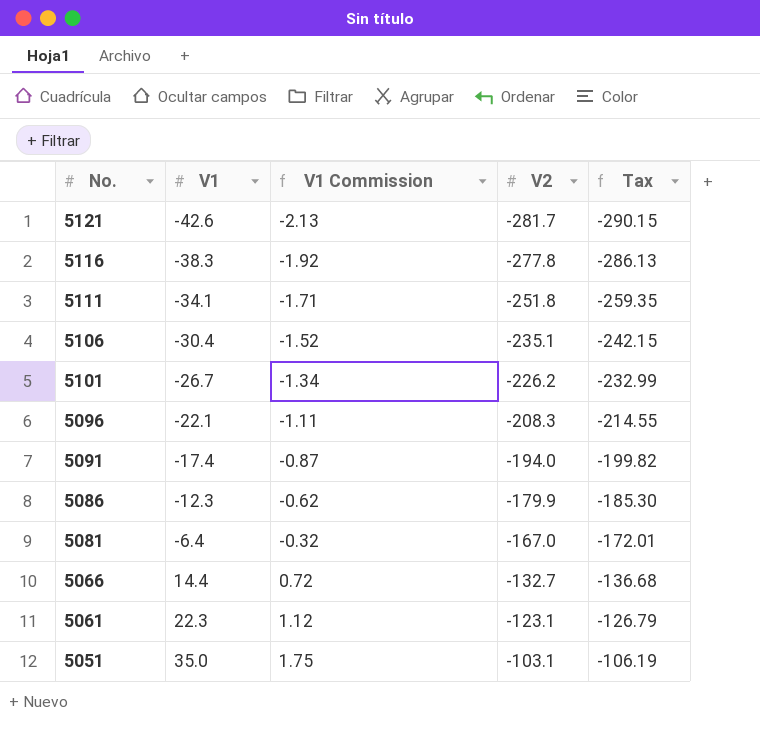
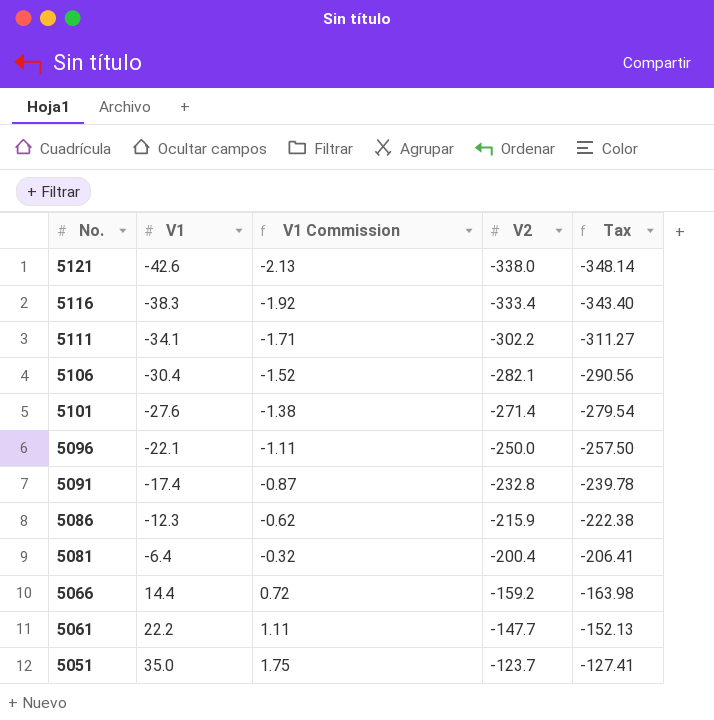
5121 | V2: -281.7 -> -338.0
5121 | Tax: -290.15 -> -348.14
5116 | V2: -277.8 -> -333.4
5116 | Tax: -286.13 -> -343.40
5111 | V2: -251.8 -> -302.2
5111 | Tax: -259.35 -> -311.27
5106 | V2: -235.1 -> -282.1
5106 | Tax: -242.15 -> -290.56
5101 | V1: -26.7 -> -27.6
5101 | V1 Commission: -1.34 -> -1.38
5101 | V2: -226.2 -> -271.4
5101 | Tax: -232.99 -> -279.54
5096 | V2: -208.3 -> -250.0
5096 | Tax: -214.55 -> -257.50
5091 | V2: -194.0 -> -232.8
5091 | Tax: -199.82 -> -239.78
5086 | V2: -179.9 -> -215.9
5086 | Tax: -185.30 -> -222.38
5081 | V2: -167.0 -> -200.4
5081 | Tax: -172.01 -> -206.41
5066 | V2: -132.7 -> -159.2
5066 | Tax: -136.68 -> -163.98
5061 | V1: 22.3 -> 22.2
5061 | V1 Commission: 1.12 -> 1.11
5061 | V2: -123.1 -> -147.7
5061 | Tax: -126.79 -> -152.13
5051 | V2: -103.1 -> -123.7
5051 | Tax: -106.19 -> -127.41

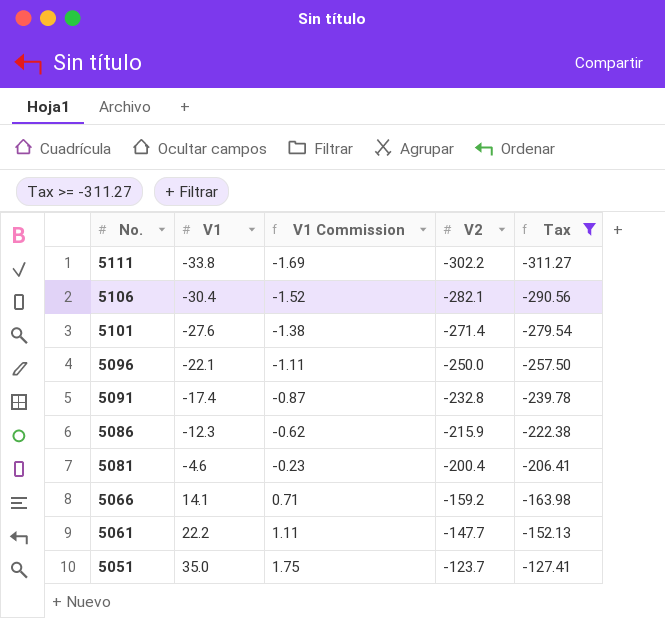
filter: none -> Tax >= -311.27
5111 | V1: -34.1 -> -33.8
5111 | V1 Commission: -1.71 -> -1.69
5081 | V1: -6.4 -> -4.6
5081 | V1 Commission: -0.32 -> -0.23
5066 | V1: 14.4 -> 14.1
5066 | V1 Commission: 0.72 -> 0.71

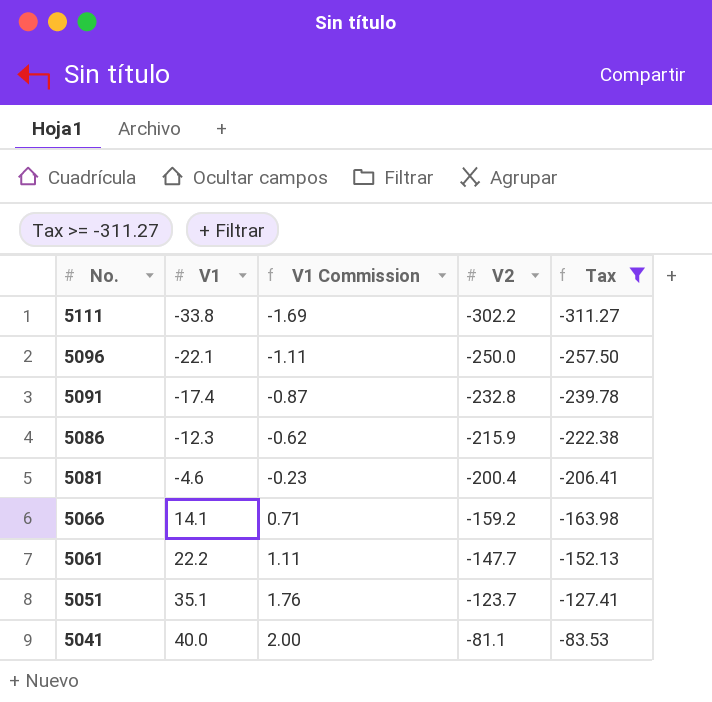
row 5106: -30.4 | -1.52 | -282.1 | -290.56 -> none
row 5101: -27.6 | -1.38 | -271.4 | -279.54 -> none
5051 | V1: 35.0 -> 35.1
5051 | V1 Commission: 1.75 -> 1.76
row 5041: none -> 40.0 | 2.00 | -81.1 | -83.53

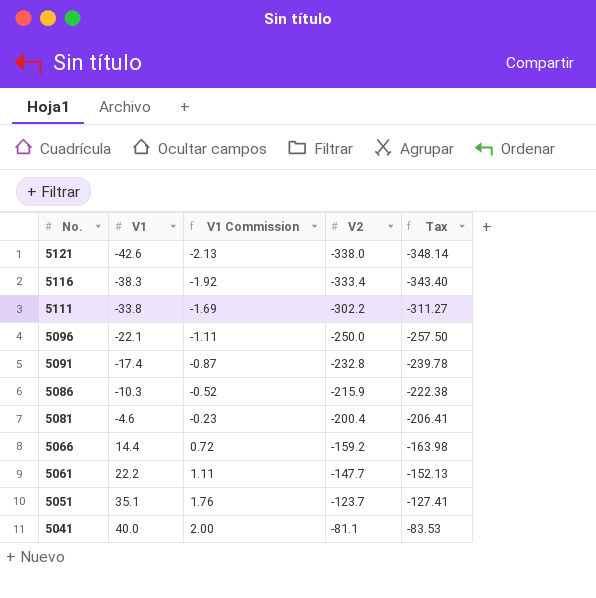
filter: Tax >= -311.27 -> none
5086 | V1: -12.3 -> -10.3
5086 | V1 Commission: -0.62 -> -0.52
5066 | V1: 14.1 -> 14.4
5066 | V1 Commission: 0.71 -> 0.72

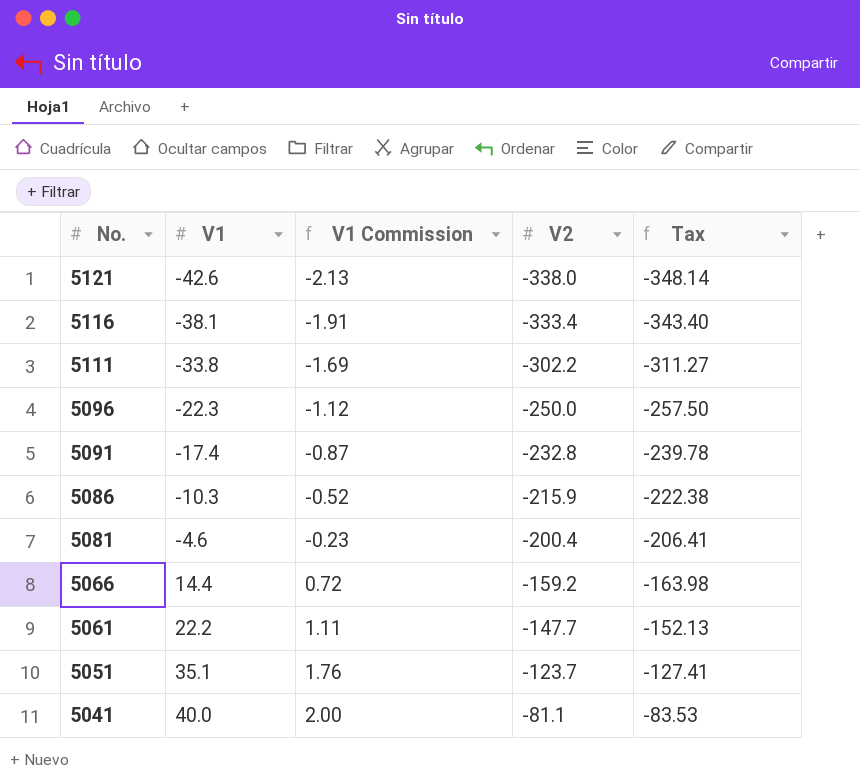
5116 | V1: -38.3 -> -38.1
5116 | V1 Commission: -1.92 -> -1.91
5096 | V1: -22.1 -> -22.3
5096 | V1 Commission: -1.11 -> -1.12

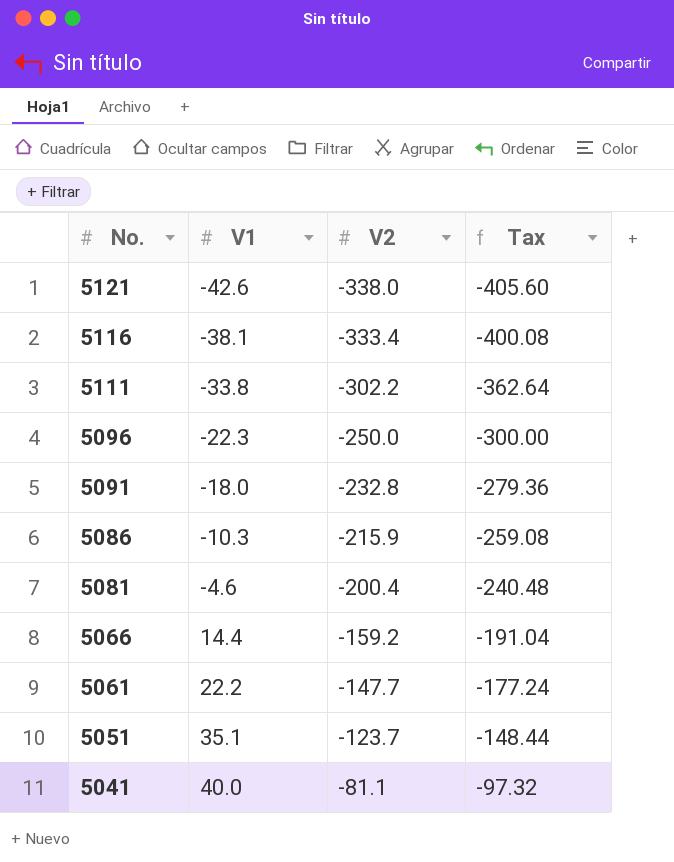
column V1 Commission | formula: [V1] * 0.05 -> none
column Tax | formula: [V2] * 1.03 -> [V2] * 1.2
5091 | V1: -17.4 -> -18.0

